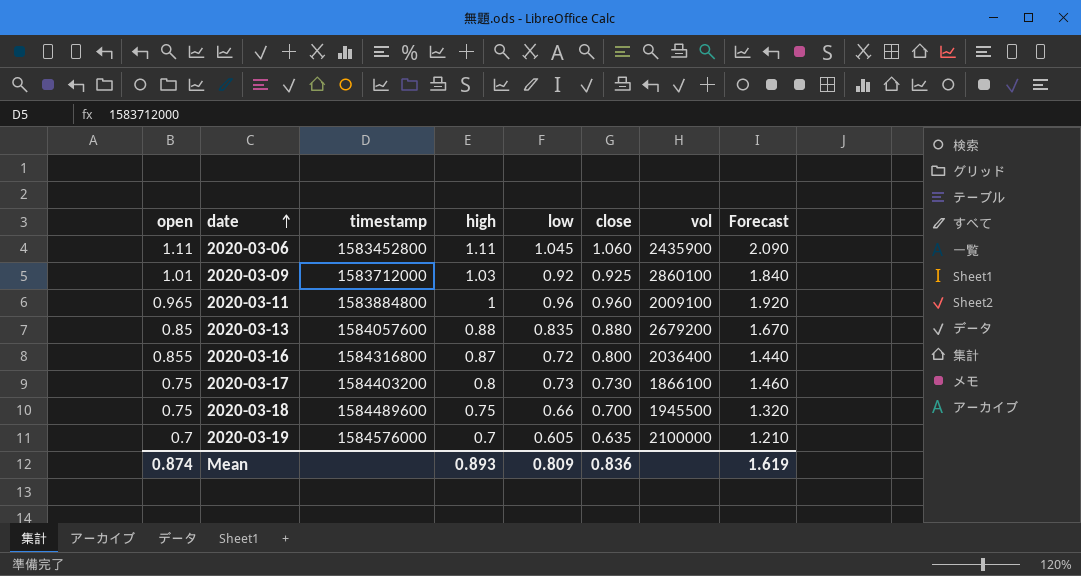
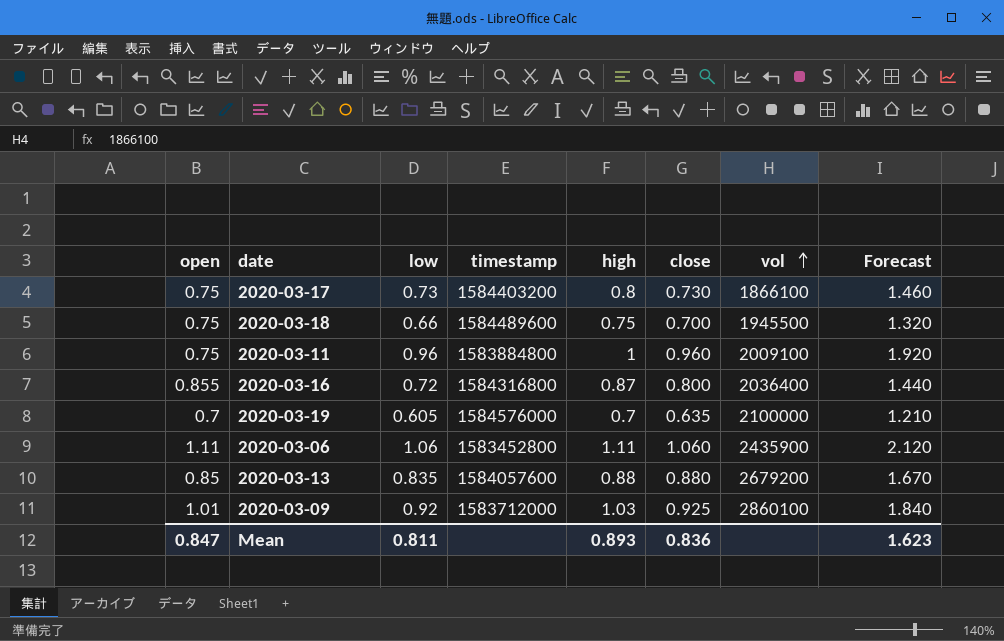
row order: date ascending -> vol ascending
column low | position: 5 -> 3
2020-03-11 | open: 0.965 -> 0.75
2020-03-06 | low: 1.045 -> 1.06
2020-03-06 | Forecast: 2.090 -> 2.120
Mean | open: 0.874 -> 0.847
Mean | low: 0.809 -> 0.811
Mean | Forecast: 1.619 -> 1.623

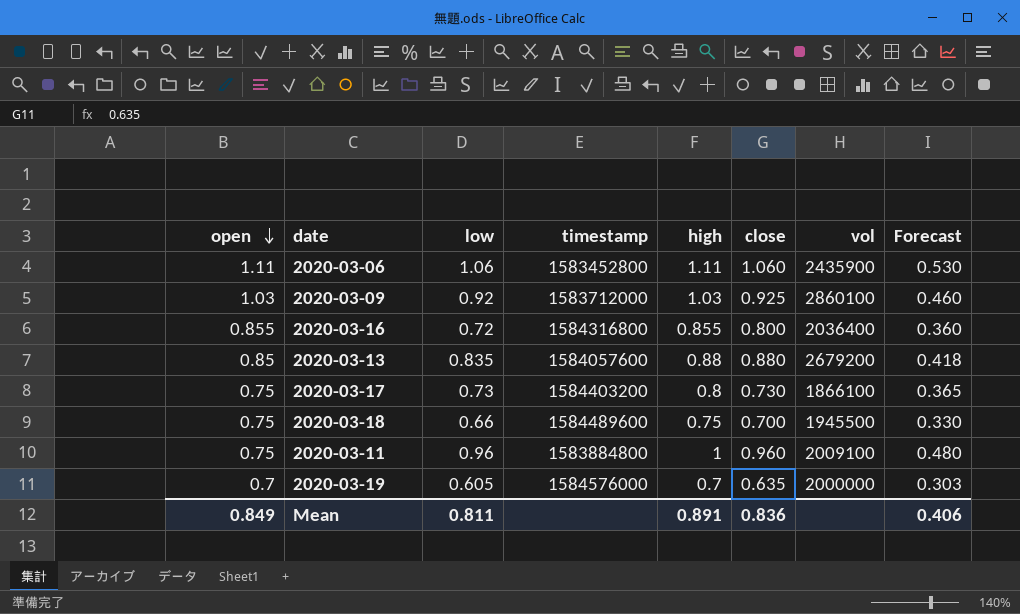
row order: vol ascending -> open descending
column Forecast | formula: [low] * 2 -> [low] * 0.5
2020-03-09 | open: 1.01 -> 1.03
2020-03-16 | high: 0.87 -> 0.855
2020-03-19 | vol: 2100000 -> 2000000
Mean | open: 0.847 -> 0.849
Mean | high: 0.893 -> 0.891
Mean | Forecast: 1.623 -> 0.406

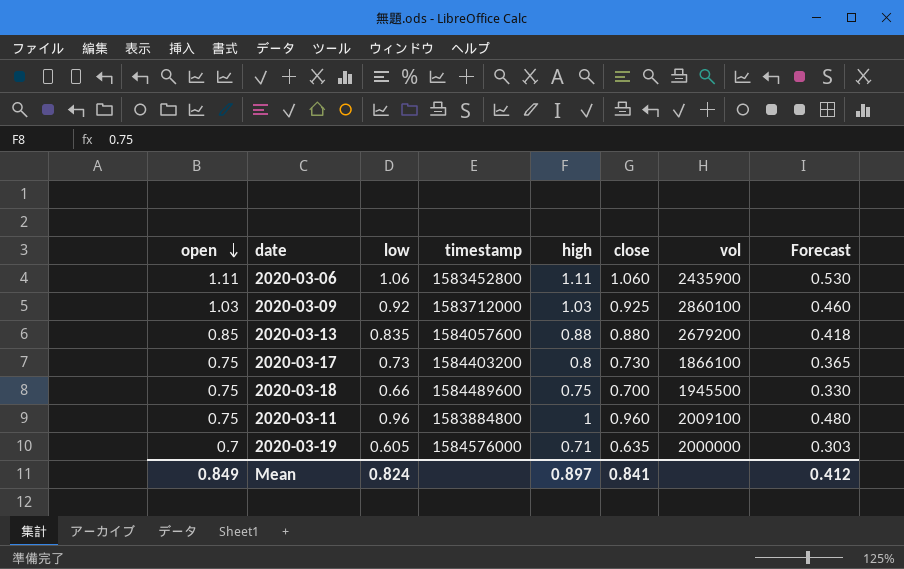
row 2020-03-16: 0.855 | 0.72 | 1584316800 | 0.855 | 0.800 | 2036400 | 0.360 -> none
2020-03-19 | high: 0.7 -> 0.71
Mean | low: 0.811 -> 0.824
Mean | high: 0.891 -> 0.897
Mean | close: 0.836 -> 0.841
Mean | Forecast: 0.406 -> 0.412

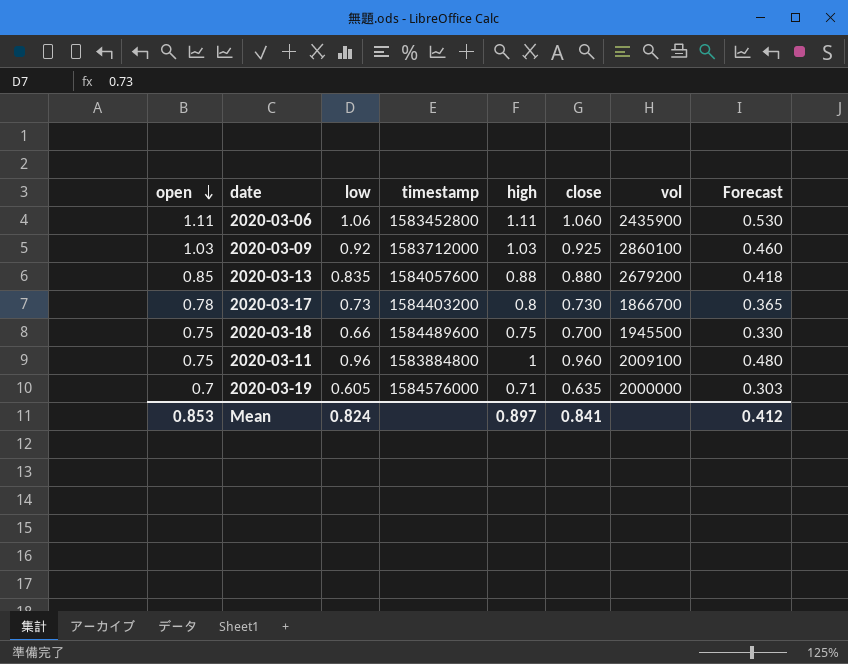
2020-03-17 | open: 0.75 -> 0.78
2020-03-17 | vol: 1866100 -> 1866700
Mean | open: 0.849 -> 0.853

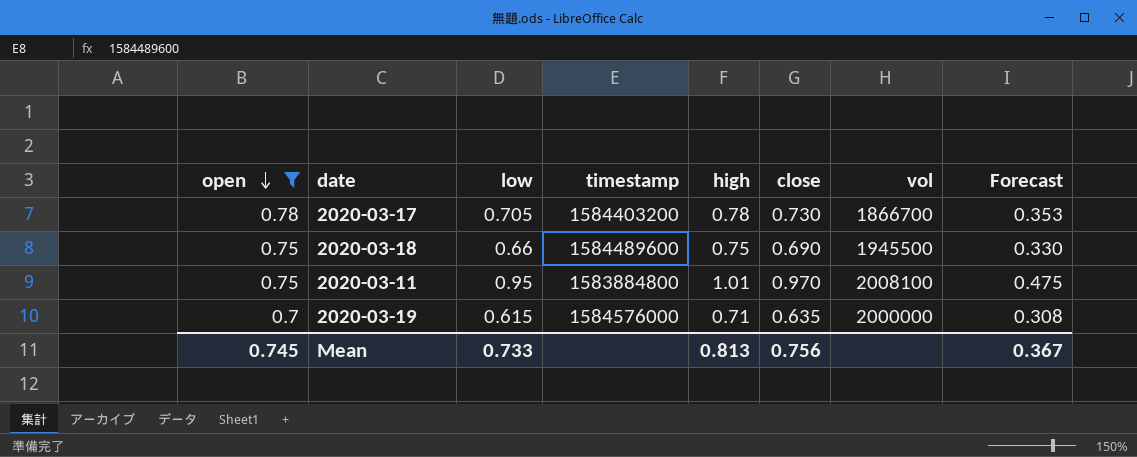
filter: none -> open <= 0.78
2020-03-17 | low: 0.73 -> 0.705
2020-03-17 | high: 0.8 -> 0.78
2020-03-17 | Forecast: 0.365 -> 0.353
2020-03-18 | close: 0.700 -> 0.690
2020-03-11 | low: 0.96 -> 0.95
2020-03-11 | high: 1 -> 1.01
2020-03-11 | close: 0.960 -> 0.970
2020-03-11 | vol: 2009100 -> 2008100
2020-03-11 | Forecast: 0.480 -> 0.475
2020-03-19 | low: 0.605 -> 0.615
2020-03-19 | Forecast: 0.303 -> 0.308
Mean | open: 0.853 -> 0.745
Mean | low: 0.824 -> 0.733
Mean | high: 0.897 -> 0.813
Mean | close: 0.841 -> 0.756
Mean | Forecast: 0.412 -> 0.367

